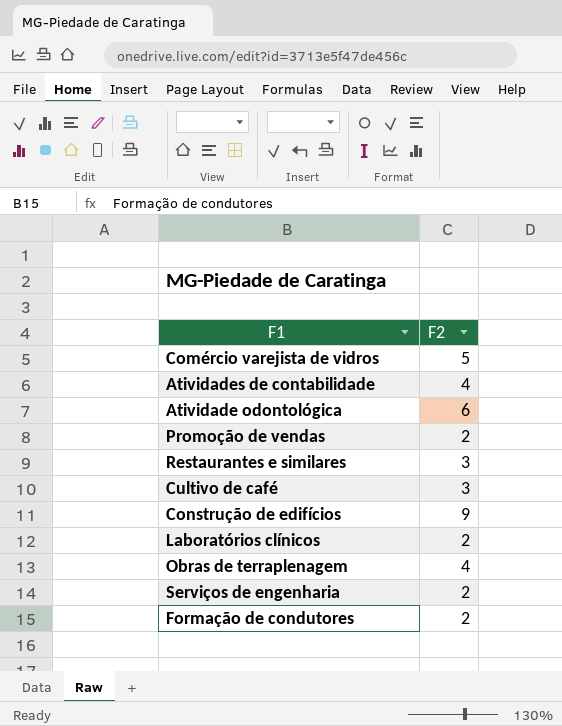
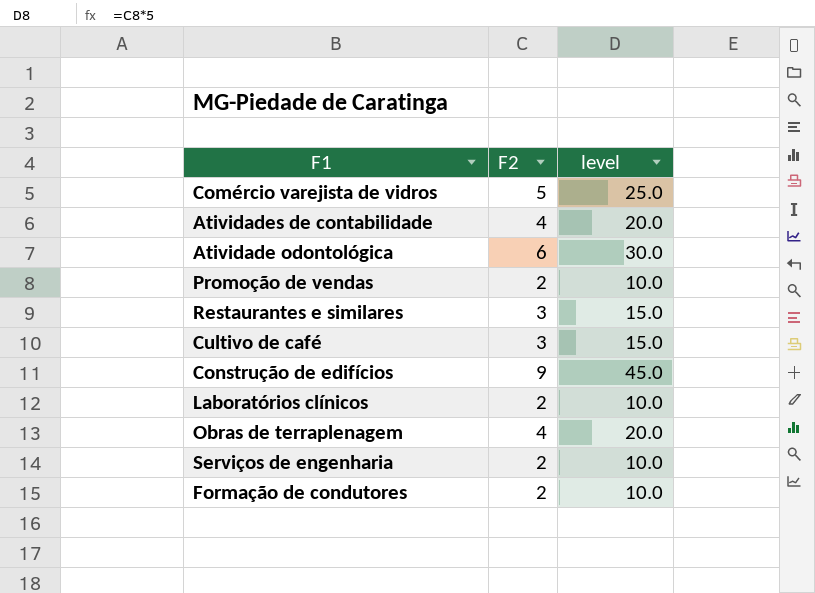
column level | formula: none -> [F2] * 5

